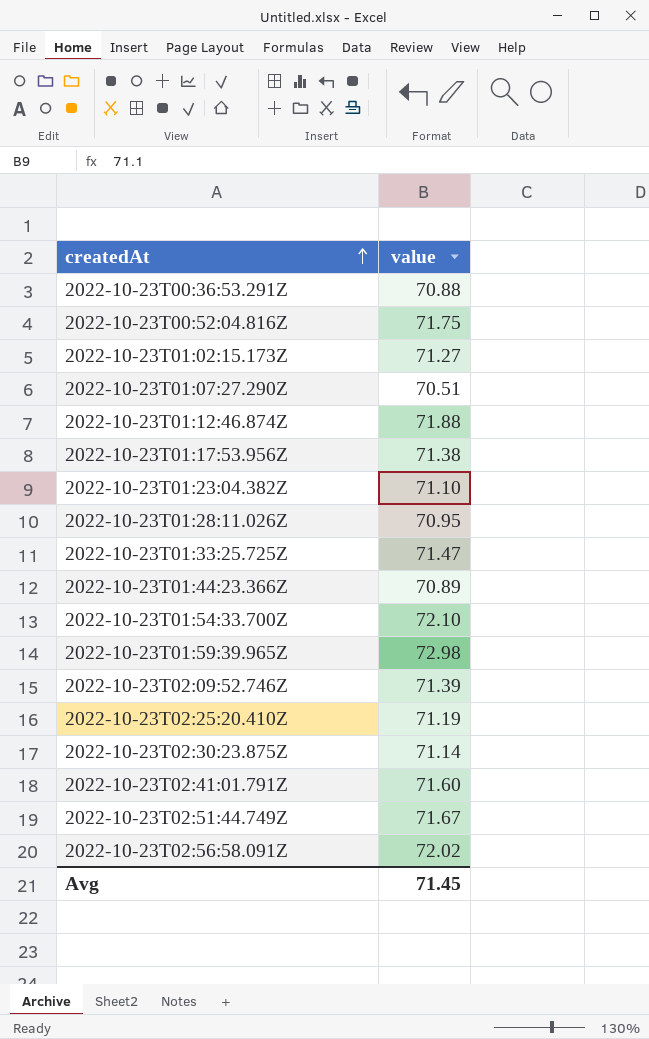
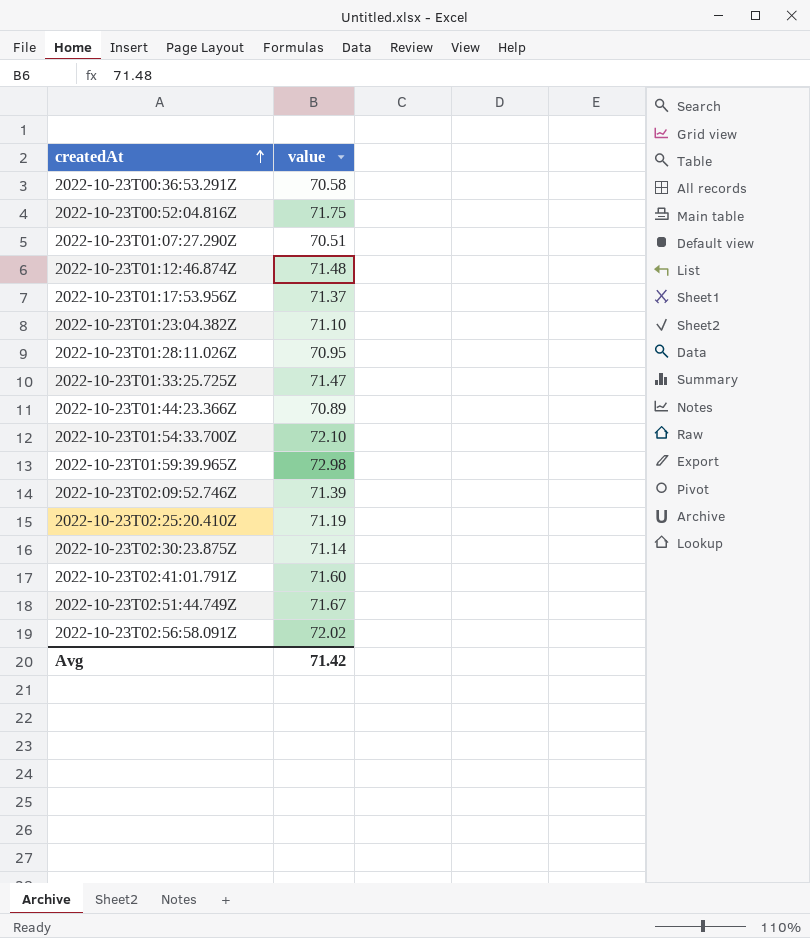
row 2022-10-23T01:02:15.173Z: 71.27 -> none
2022-10-23T00:36:53.291Z | value: 70.88 -> 70.58
2022-10-23T01:12:46.874Z | value: 71.88 -> 71.48
2022-10-23T01:17:53.956Z | value: 71.38 -> 71.37
Avg | value: 71.45 -> 71.42

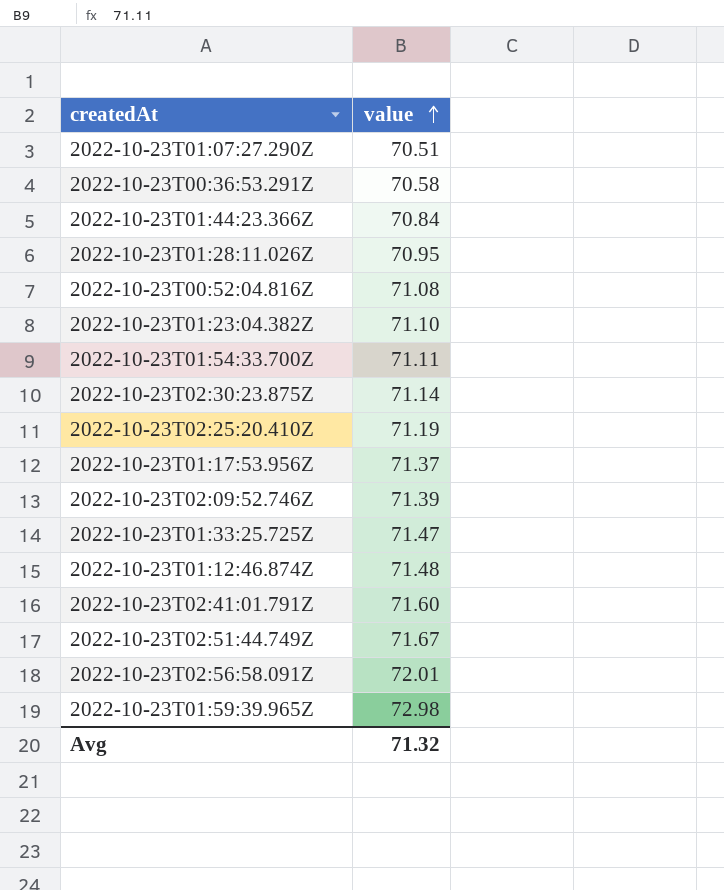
row order: createdAt ascending -> value ascending
2022-10-23T01:44:23.366Z | value: 70.89 -> 70.84
2022-10-23T00:52:04.816Z | value: 71.75 -> 71.08
2022-10-23T01:54:33.700Z | value: 72.10 -> 71.11
2022-10-23T02:56:58.091Z | value: 72.02 -> 72.01
Avg | value: 71.42 -> 71.32

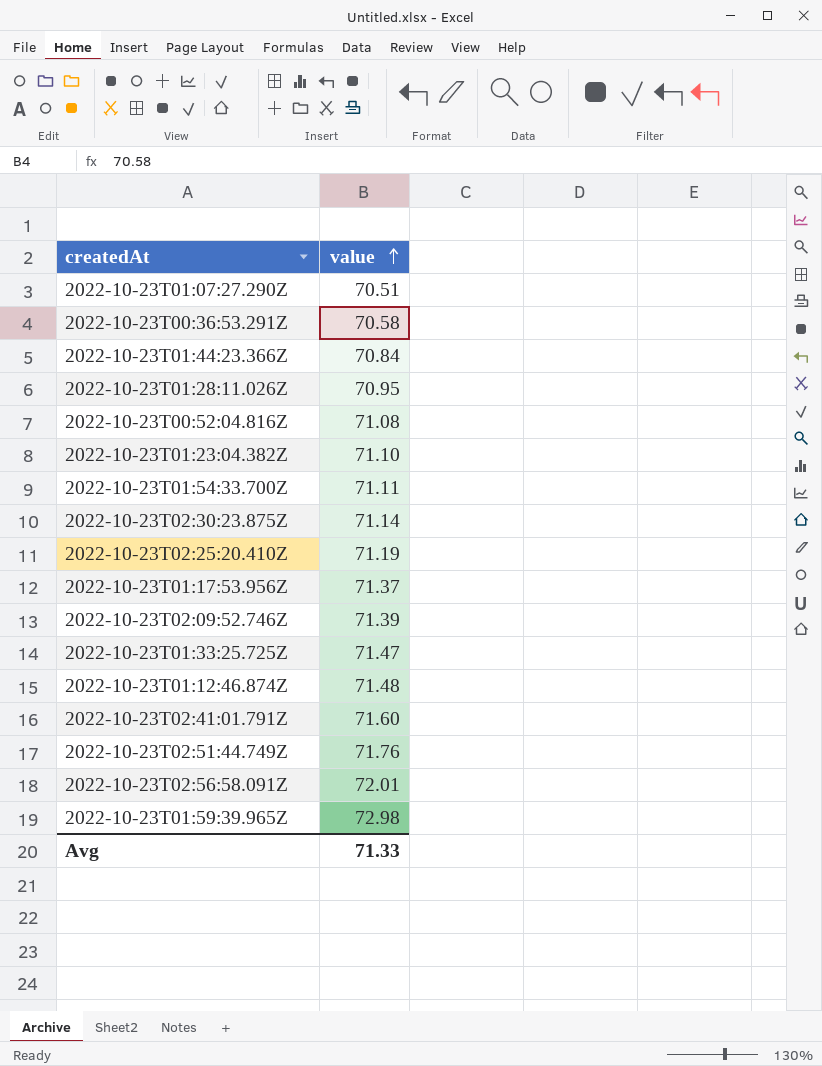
2022-10-23T02:51:44.749Z | value: 71.67 -> 71.76
Avg | value: 71.32 -> 71.33

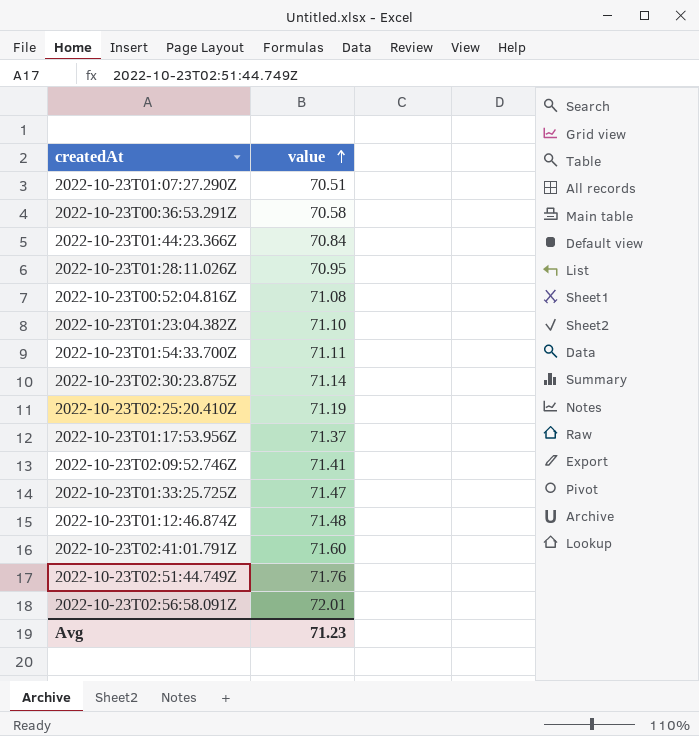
row 2022-10-23T01:59:39.965Z: 72.98 -> none
2022-10-23T02:09:52.746Z | value: 71.39 -> 71.41
Avg | value: 71.33 -> 71.23

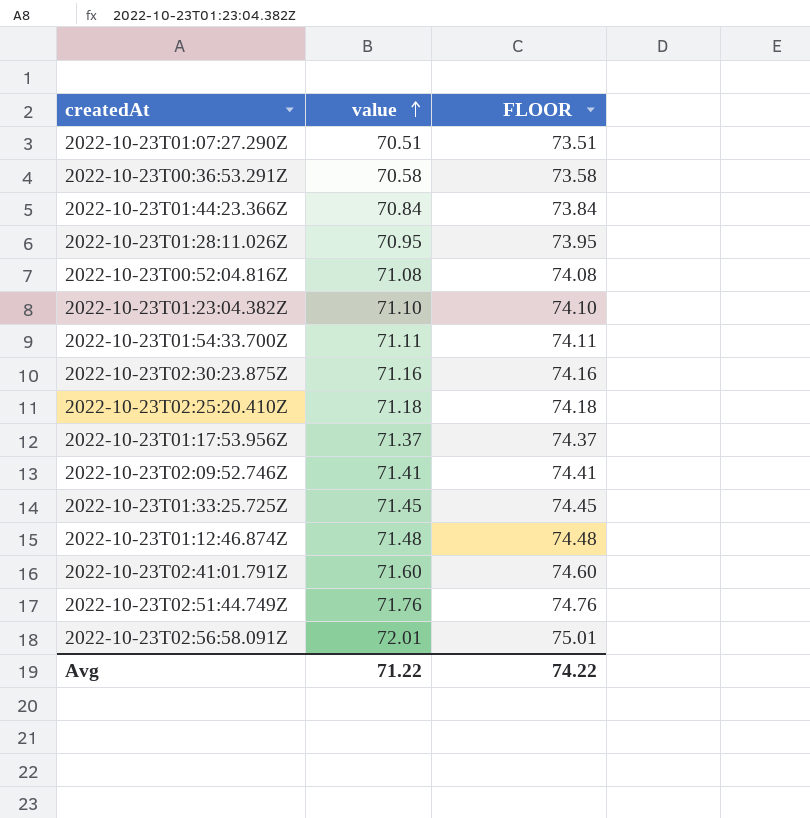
column FLOOR | formula: none -> [value] + 3
2022-10-23T02:30:23.875Z | value: 71.14 -> 71.16
2022-10-23T02:25:20.410Z | value: 71.19 -> 71.18
2022-10-23T01:33:25.725Z | value: 71.47 -> 71.45
Avg | value: 71.23 -> 71.22

